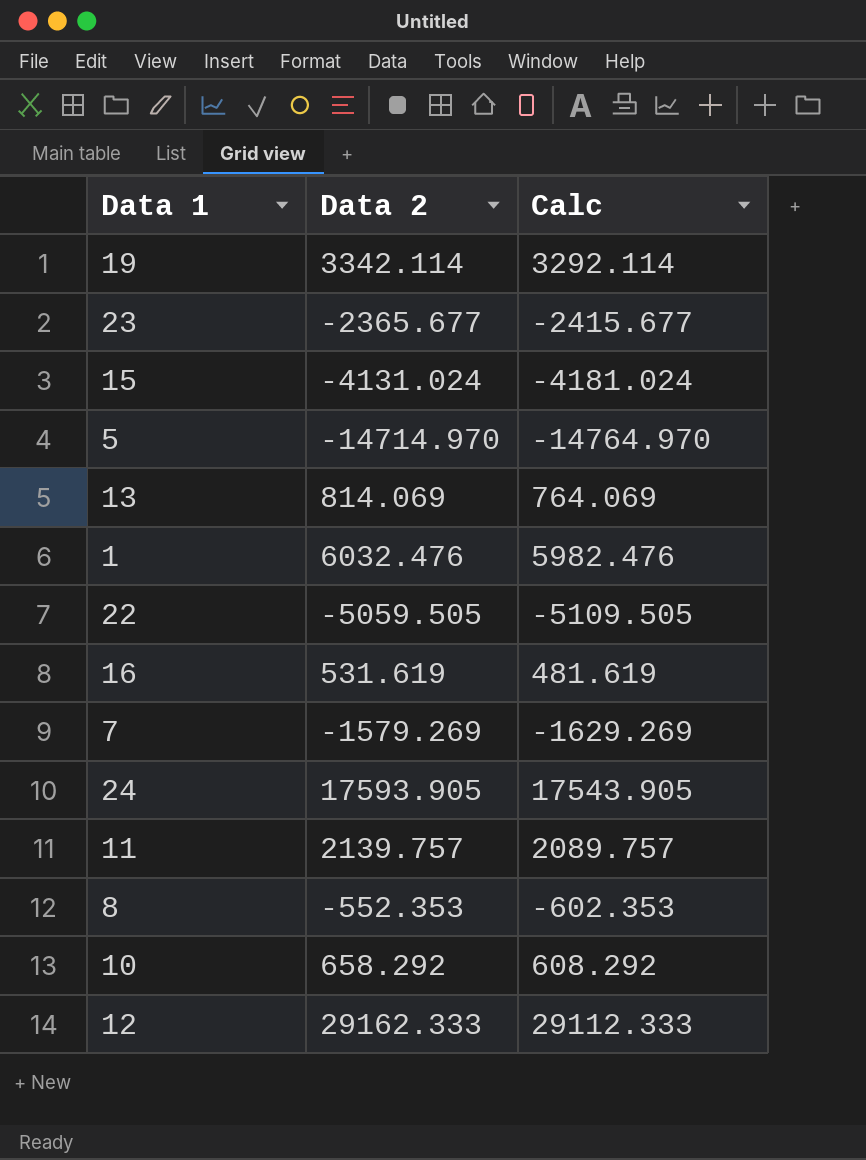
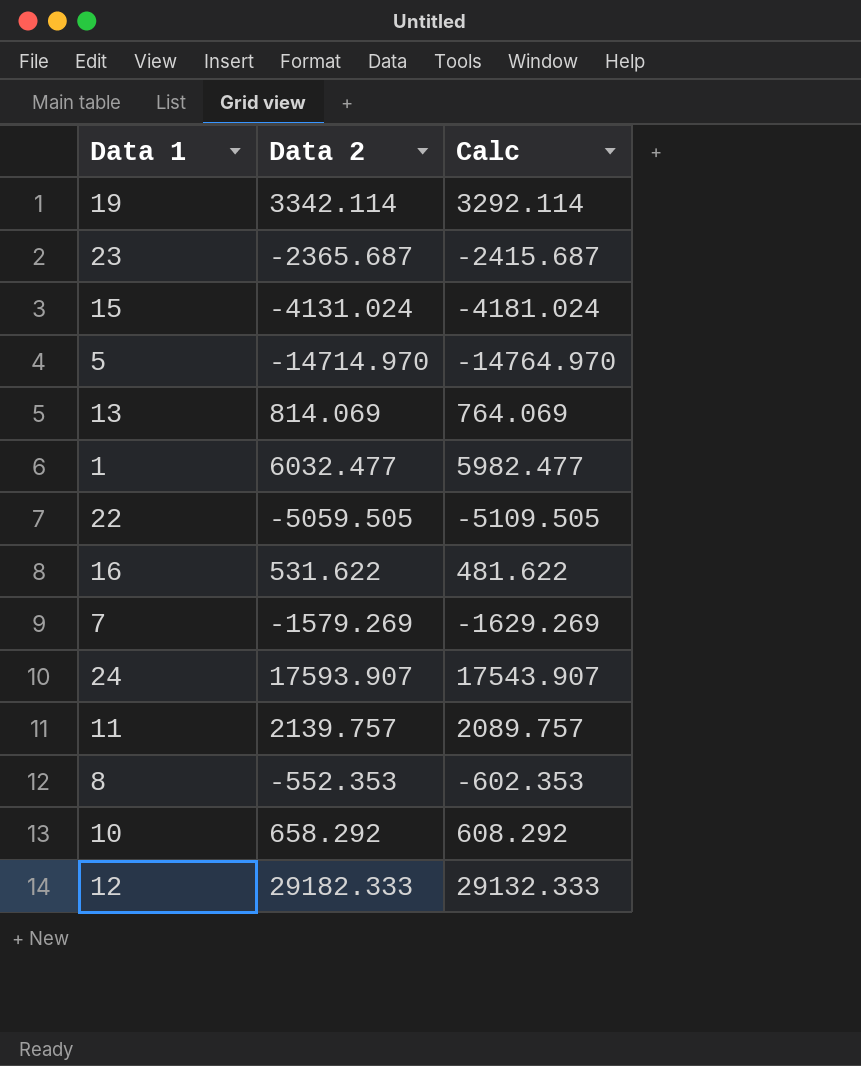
23 | Data 2: -2365.677 -> -2365.687
23 | Calc: -2415.677 -> -2415.687
1 | Data 2: 6032.476 -> 6032.477
1 | Calc: 5982.476 -> 5982.477
16 | Data 2: 531.619 -> 531.622
16 | Calc: 481.619 -> 481.622
24 | Data 2: 17593.905 -> 17593.907
24 | Calc: 17543.905 -> 17543.907
12 | Data 2: 29162.333 -> 29182.333
12 | Calc: 29112.333 -> 29132.333

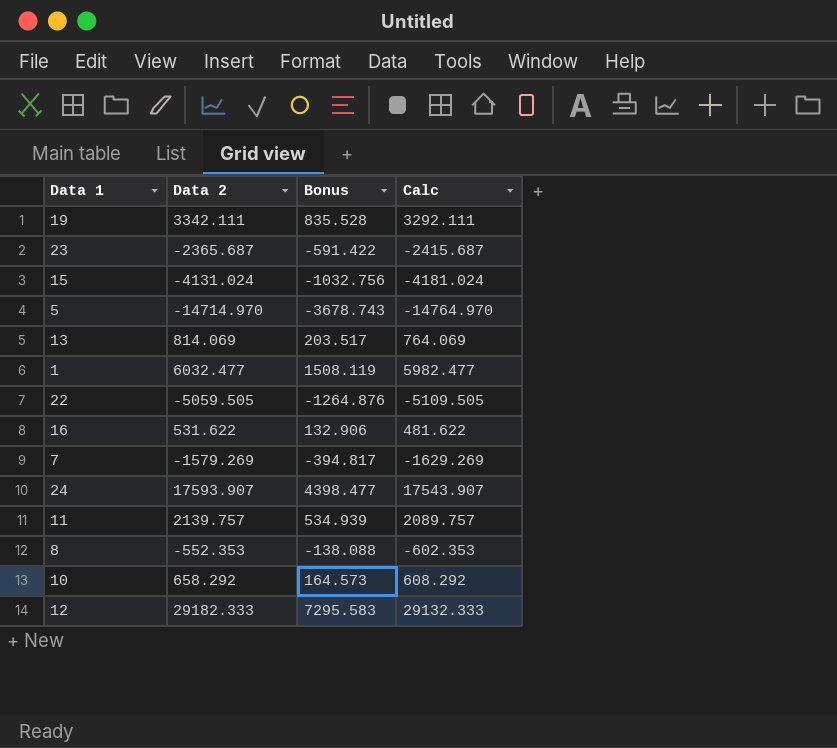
column Bonus | formula: none -> [Data 2] * 0.25
19 | Data 2: 3342.114 -> 3342.111
19 | Calc: 3292.114 -> 3292.111

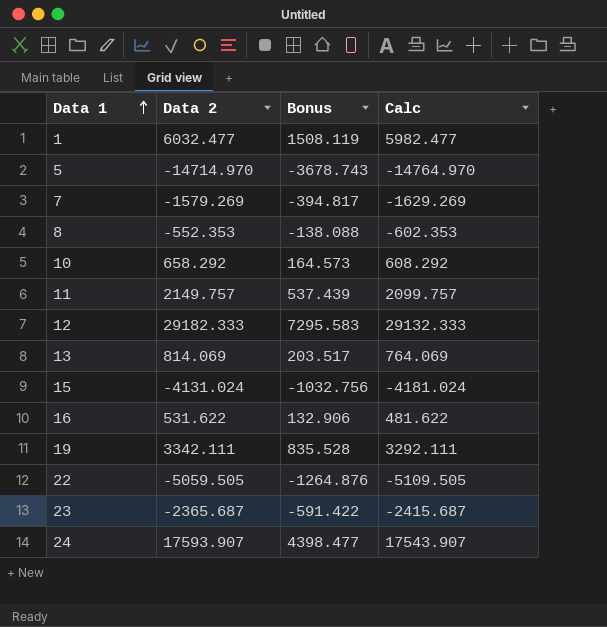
row order: none -> Data 1 ascending
11 | Data 2: 2139.757 -> 2149.757
11 | Bonus: 534.939 -> 537.439
11 | Calc: 2089.757 -> 2099.757

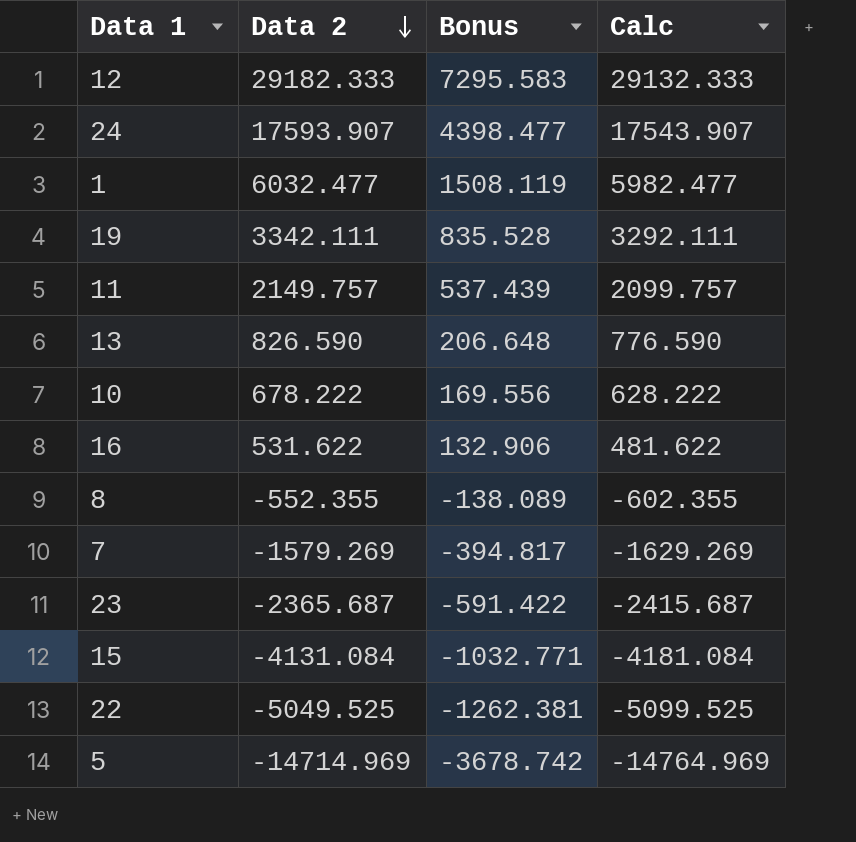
row order: Data 1 ascending -> Data 2 descending
13 | Data 2: 814.069 -> 826.590
13 | Bonus: 203.517 -> 206.648
13 | Calc: 764.069 -> 776.590
10 | Data 2: 658.292 -> 678.222
10 | Bonus: 164.573 -> 169.556
10 | Calc: 608.292 -> 628.222
8 | Data 2: -552.353 -> -552.355
8 | Bonus: -138.088 -> -138.089
8 | Calc: -602.353 -> -602.355
15 | Data 2: -4131.024 -> -4131.084
15 | Bonus: -1032.756 -> -1032.771
15 | Calc: -4181.024 -> -4181.084
22 | Data 2: -5059.505 -> -5049.525
22 | Bonus: -1264.876 -> -1262.381
22 | Calc: -5109.505 -> -5099.525
5 | Data 2: -14714.970 -> -14714.969
5 | Bonus: -3678.743 -> -3678.742
5 | Calc: -14764.970 -> -14764.969

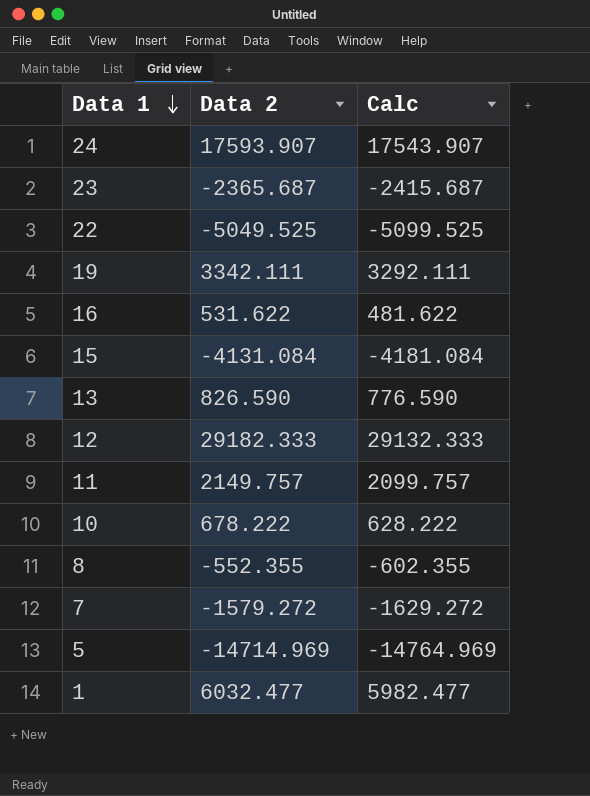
row order: Data 2 descending -> Data 1 descending
column Bonus | formula: [Data 2] * 0.25 -> none
7 | Data 2: -1579.269 -> -1579.272
7 | Calc: -1629.269 -> -1629.272

